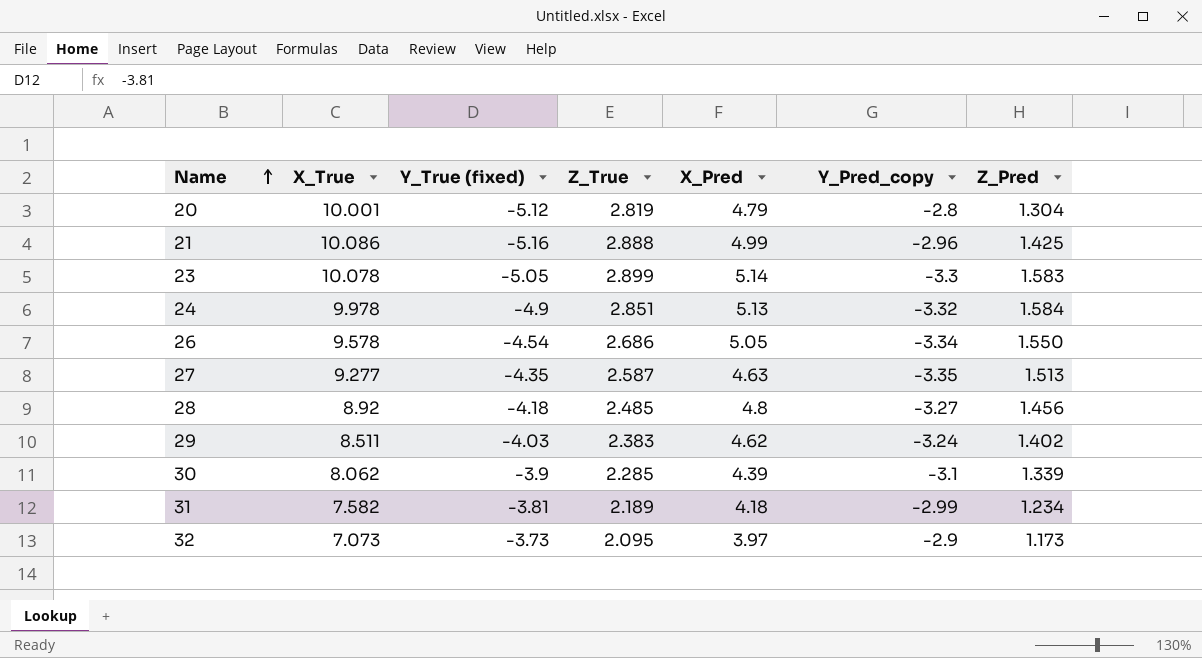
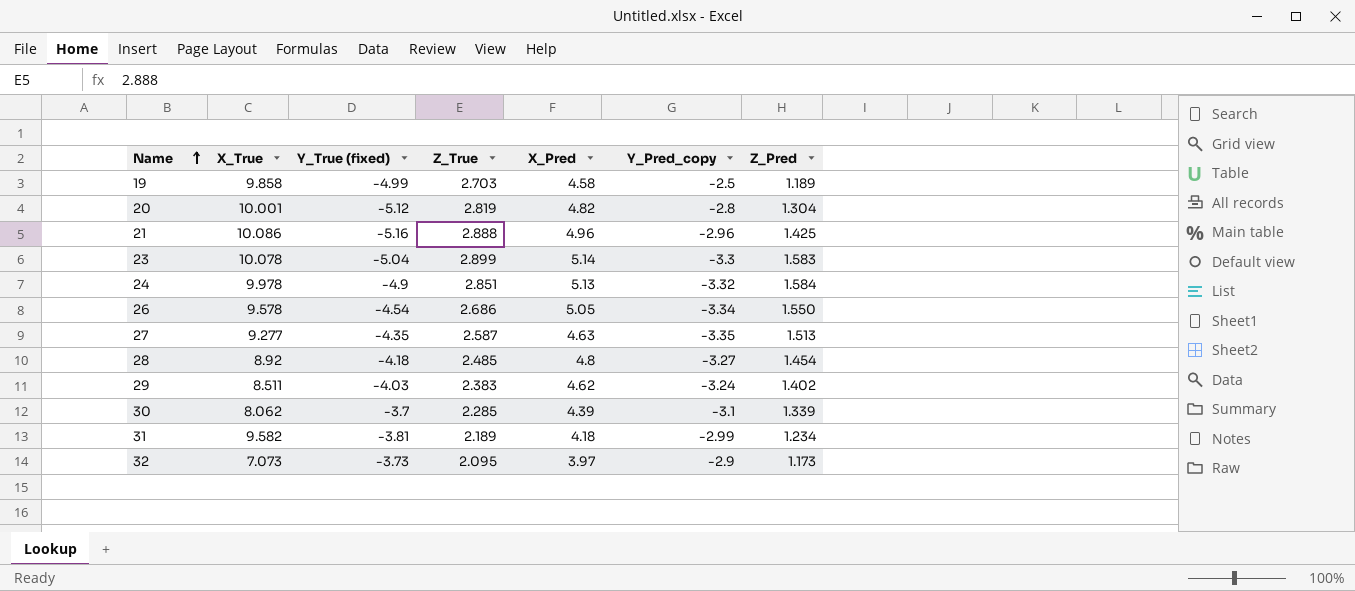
row 19: none -> 9.858 | -4.99 | 2.703 | 4.58 | -2.5 | 1.189
20 | X_Pred: 4.79 -> 4.82
21 | X_Pred: 4.99 -> 4.96
23 | Y_True (fixed): -5.05 -> -5.04
28 | Z_Pred: 1.456 -> 1.454
30 | Y_True (fixed): -3.9 -> -3.7
31 | X_True: 7.582 -> 9.582

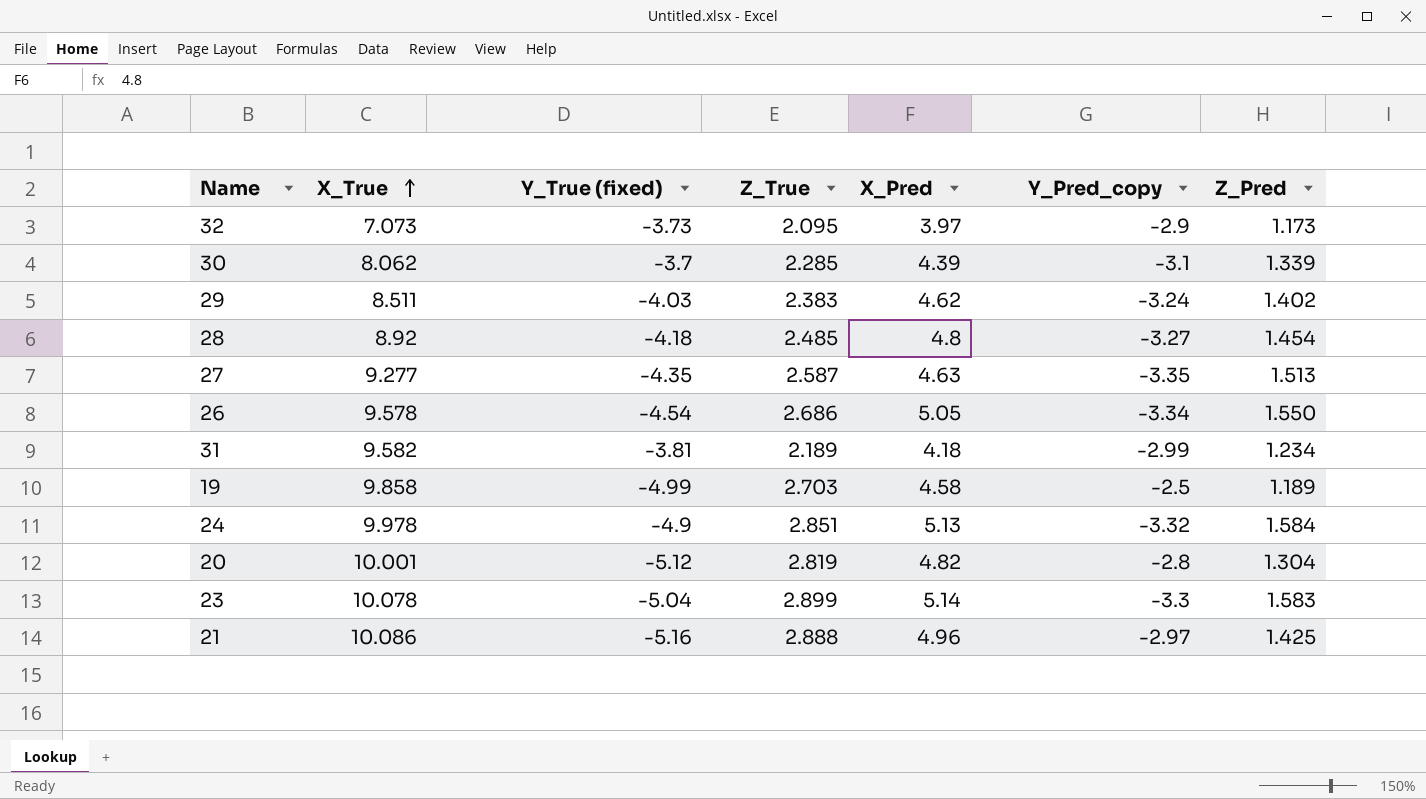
row order: Name ascending -> X_True ascending
21 | Y_Pred_copy: -2.96 -> -2.97

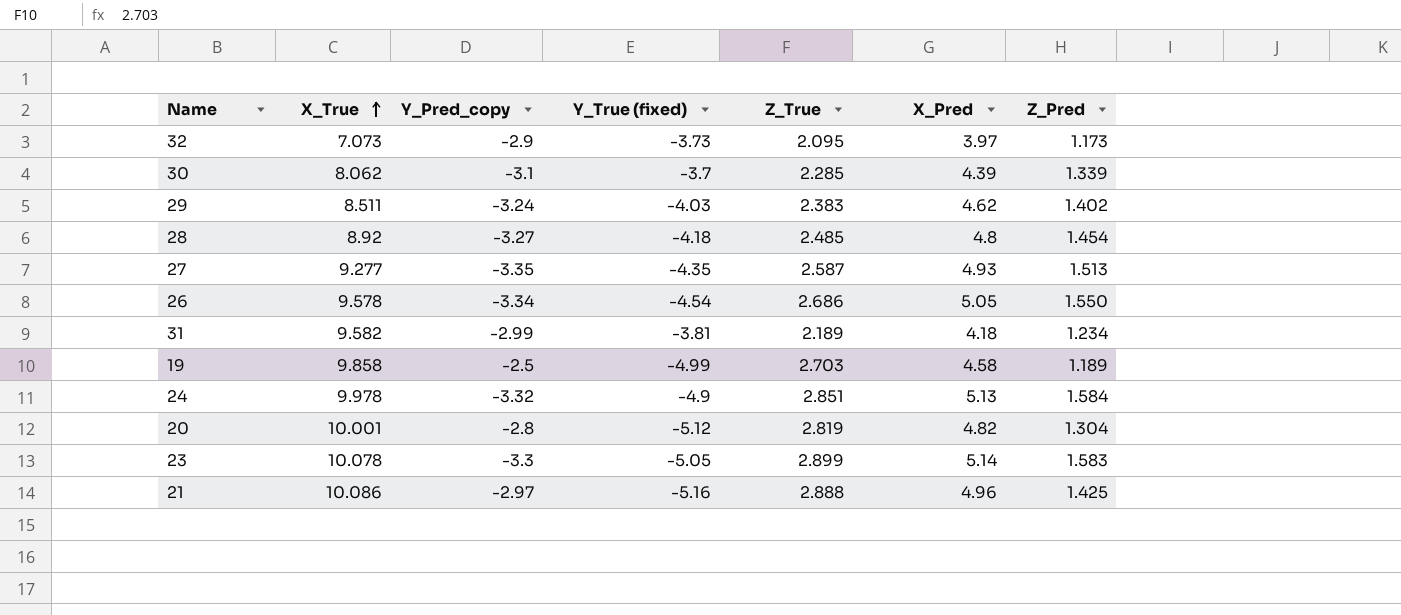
column Y_Pred_copy | position: 6 -> 3
27 | X_Pred: 4.63 -> 4.93
23 | Y_True (fixed): -5.04 -> -5.05

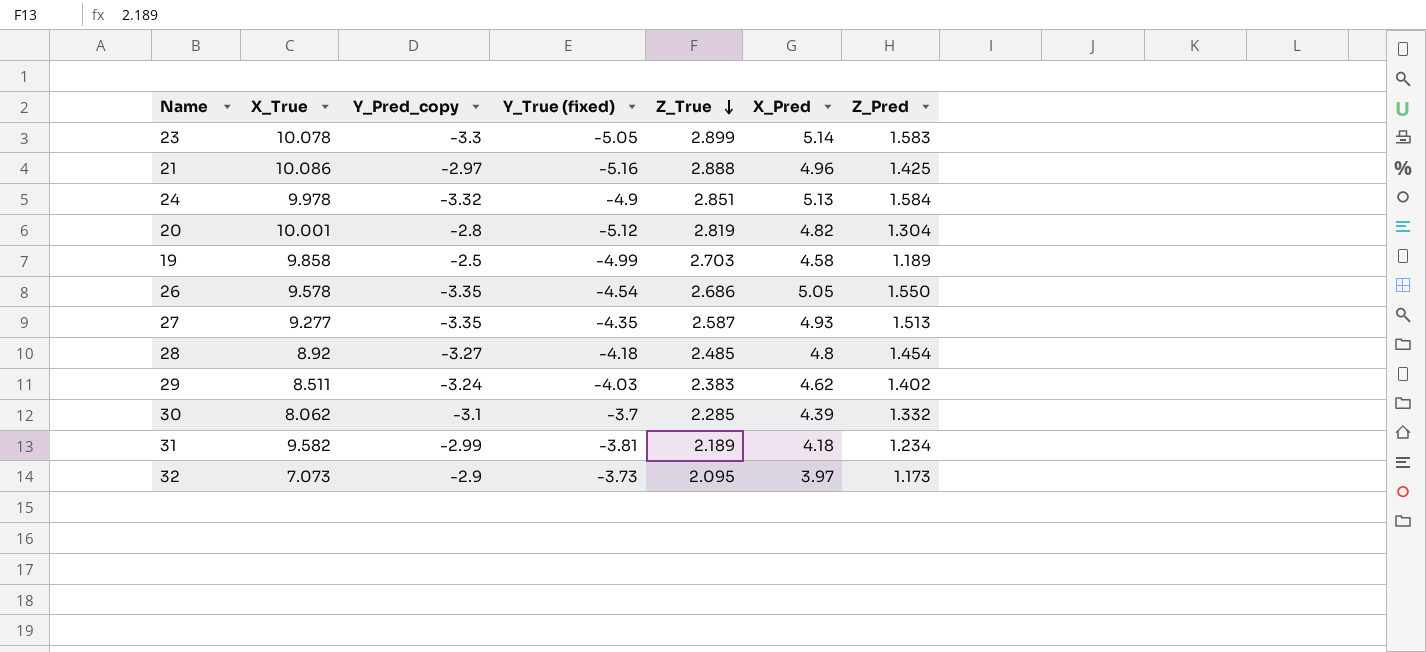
row order: X_True ascending -> Z_True descending
26 | Y_Pred_copy: -3.34 -> -3.35
30 | Z_Pred: 1.339 -> 1.332

